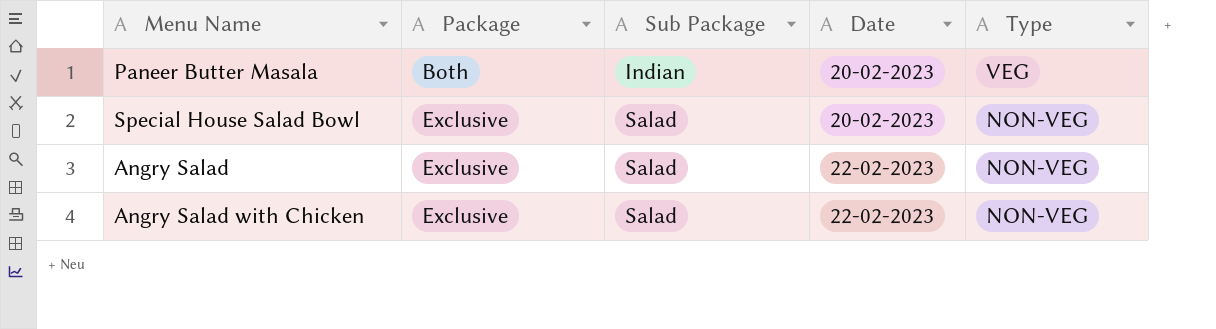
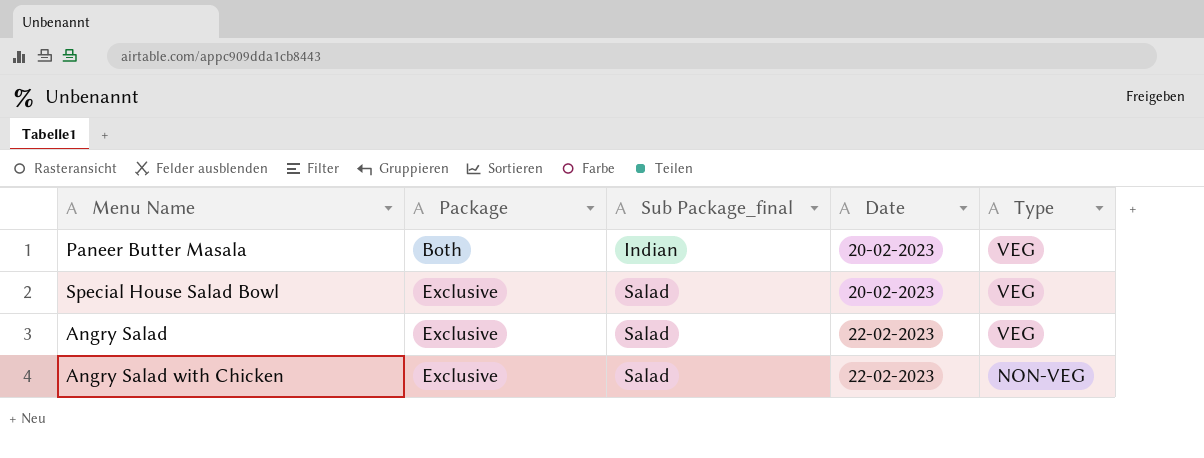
column name: Sub Package -> Sub Package_final
Special House Salad Bowl | Type: NON-VEG -> VEG
Angry Salad | Type: NON-VEG -> VEG

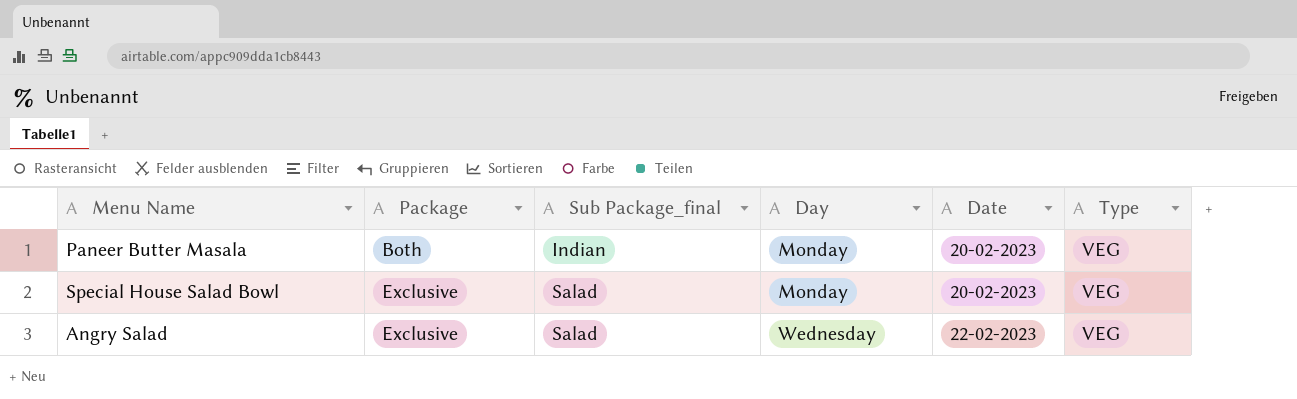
column Day | position: none -> 4
row Angry Salad with Chicken: Exclusive | Salad | 22-02-2023 | NON-VEG -> none

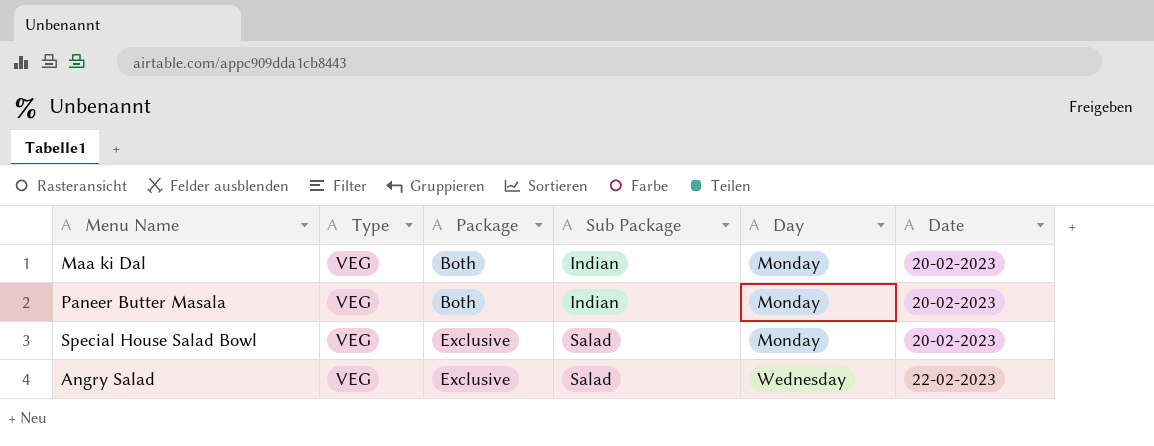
column Type | position: 6 -> 2
column name: Sub Package_final -> Sub Package
row Maa ki Dal: none -> VEG | Both | Indian | Monday | 20-02-2023

